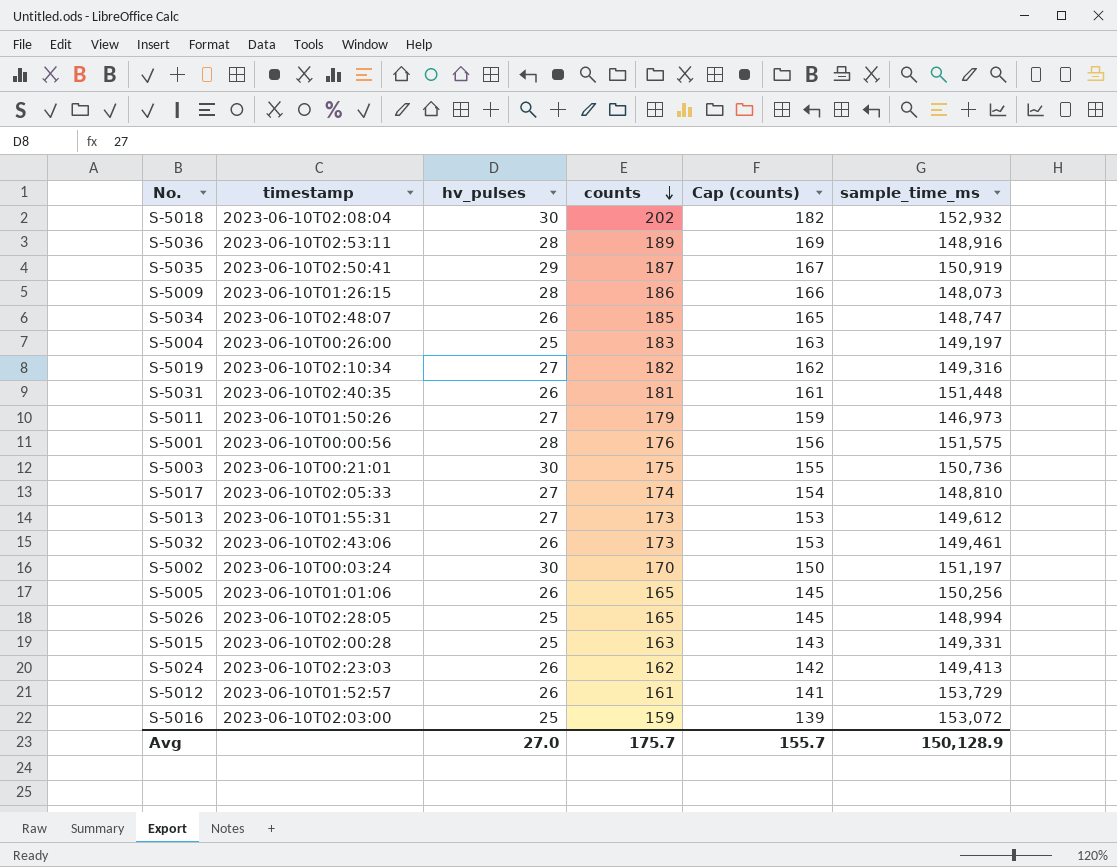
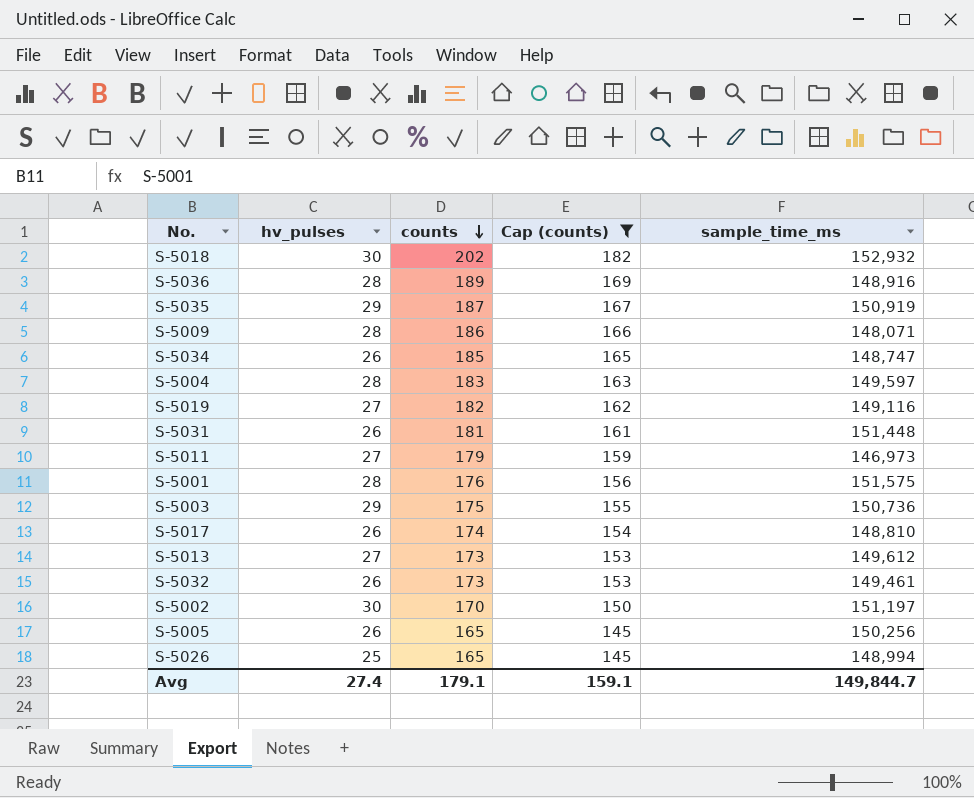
filter: none -> Cap (counts) >= 145
column timestamp | position: 2 -> none
S-5009 | sample_time_ms: 148,073 -> 148,071
S-5004 | hv_pulses: 25 -> 28
S-5004 | sample_time_ms: 149,197 -> 149,597
S-5019 | sample_time_ms: 149,316 -> 149,116
S-5003 | hv_pulses: 30 -> 29
S-5017 | hv_pulses: 27 -> 26
Avg | hv_pulses: 27.0 -> 27.4
Avg | counts: 175.7 -> 179.1
Avg | Cap (counts): 155.7 -> 159.1
Avg | sample_time_ms: 150,128.9 -> 149,844.7

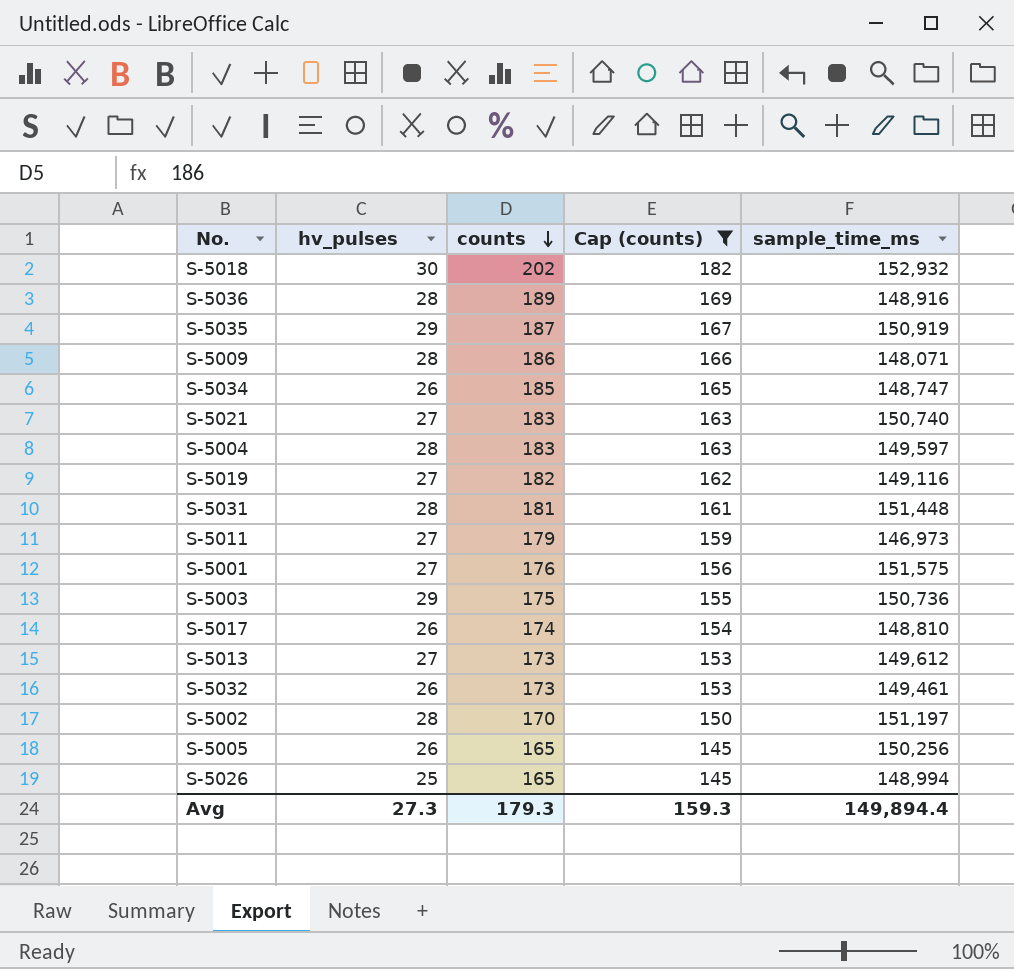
row S-5021: none -> 27 | 183 | 163 | 150,740
S-5031 | hv_pulses: 26 -> 28
S-5001 | hv_pulses: 28 -> 27
S-5002 | hv_pulses: 30 -> 28
Avg | hv_pulses: 27.4 -> 27.3
Avg | counts: 179.1 -> 179.3
Avg | Cap (counts): 159.1 -> 159.3
Avg | sample_time_ms: 149,844.7 -> 149,894.4

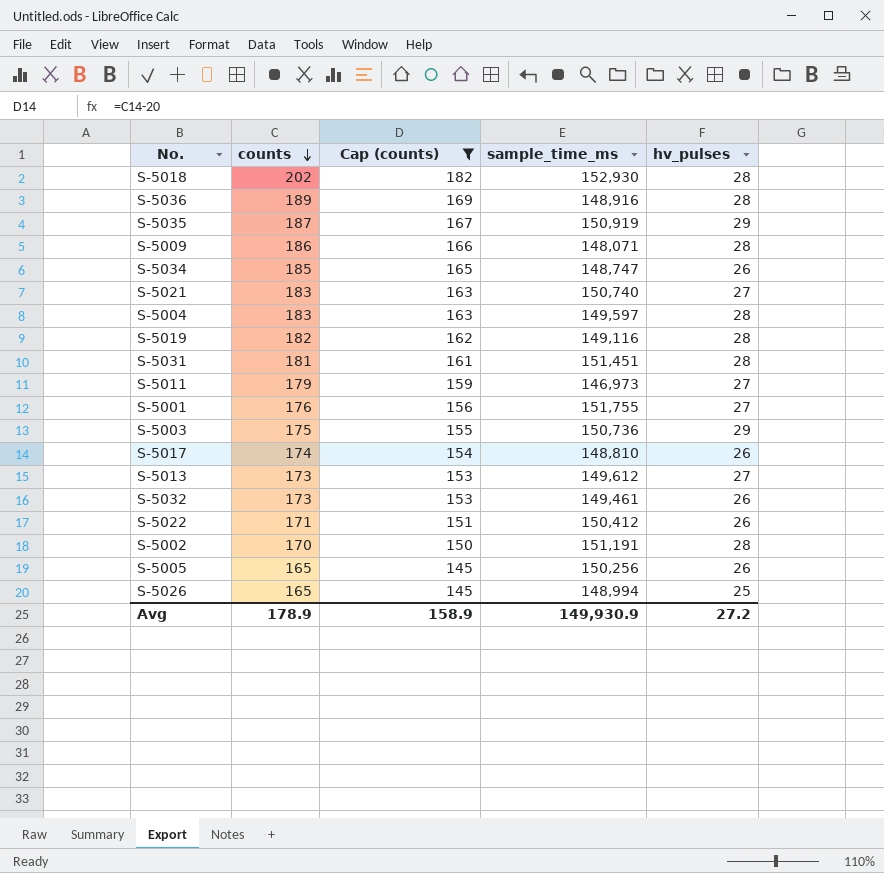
column hv_pulses | position: 2 -> 5
S-5018 | sample_time_ms: 152,932 -> 152,930
S-5018 | hv_pulses: 30 -> 28
S-5019 | hv_pulses: 27 -> 28
S-5031 | sample_time_ms: 151,448 -> 151,451
S-5001 | sample_time_ms: 151,575 -> 151,755
row S-5022: none -> 171 | 151 | 150,412 | 26
S-5002 | sample_time_ms: 151,197 -> 151,191
Avg | counts: 179.3 -> 178.9
Avg | Cap (counts): 159.3 -> 158.9
Avg | sample_time_ms: 149,894.4 -> 149,930.9
Avg | hv_pulses: 27.3 -> 27.2

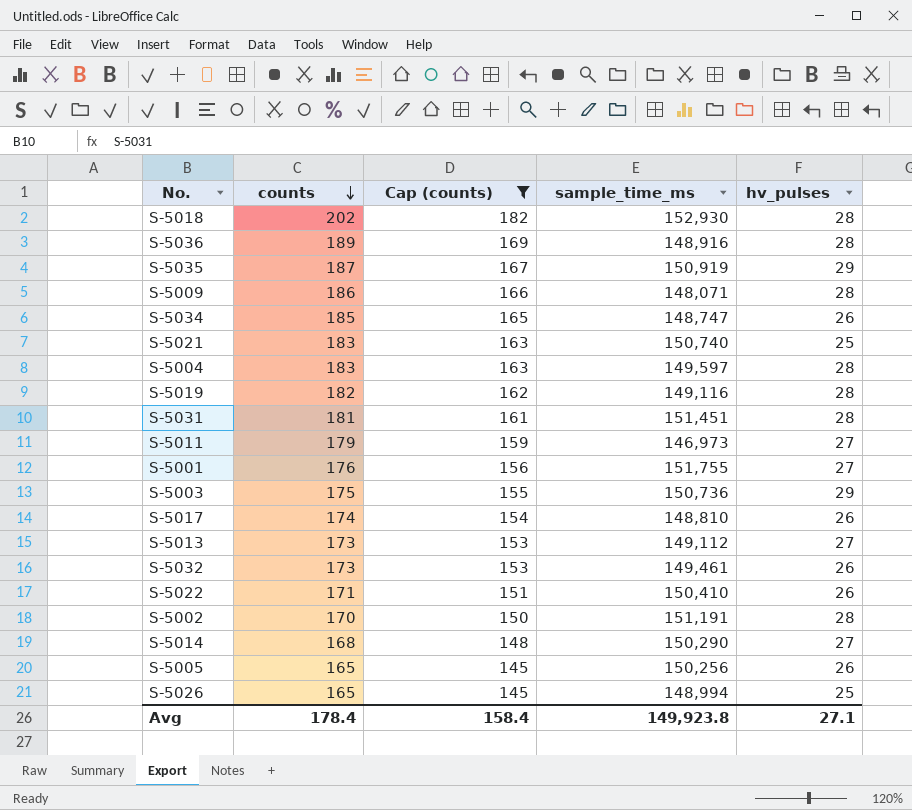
S-5021 | hv_pulses: 27 -> 25
S-5013 | sample_time_ms: 149,612 -> 149,112
S-5022 | sample_time_ms: 150,412 -> 150,410
row S-5014: none -> 168 | 148 | 150,290 | 27
Avg | counts: 178.9 -> 178.4
Avg | Cap (counts): 158.9 -> 158.4
Avg | sample_time_ms: 149,930.9 -> 149,923.8
Avg | hv_pulses: 27.2 -> 27.1

